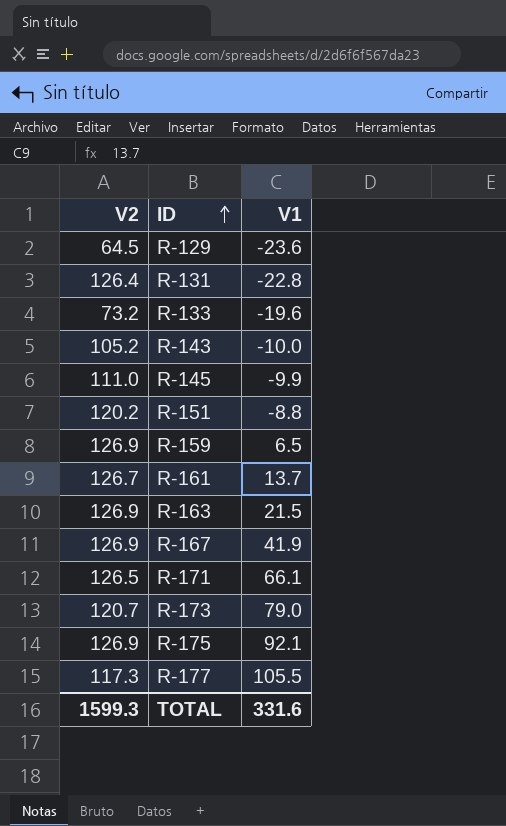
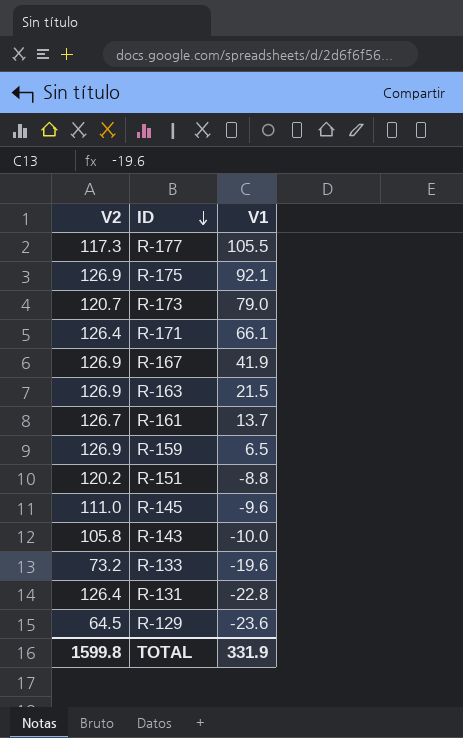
row order: ID ascending -> ID descending
R-171 | V2: 126.5 -> 126.4
R-145 | V1: -9.9 -> -9.6
R-143 | V2: 105.2 -> 105.8
TOTAL | V2: 1599.3 -> 1599.8
TOTAL | V1: 331.6 -> 331.9

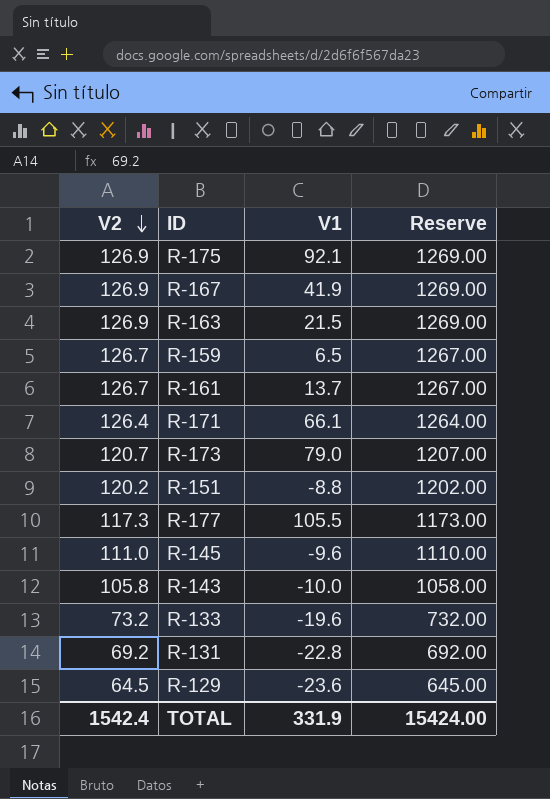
row order: ID descending -> V2 descending
column Reserve | formula: none -> [V2] * 10
R-159 | V2: 126.9 -> 126.7
R-131 | V2: 126.4 -> 69.2
TOTAL | V2: 1599.8 -> 1542.4

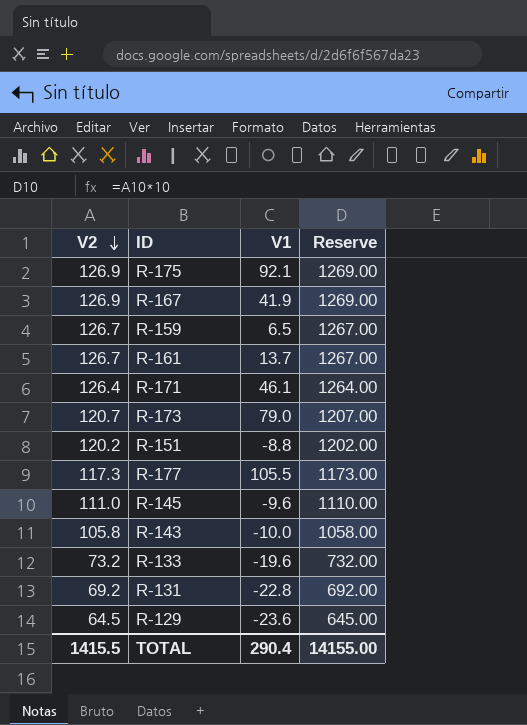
row R-163: 126.9 | 21.5 | 1269.00 -> none
R-171 | V1: 66.1 -> 46.1
TOTAL | V2: 1542.4 -> 1415.5
TOTAL | V1: 331.9 -> 290.4
TOTAL | Reserve: 15424.00 -> 14155.00

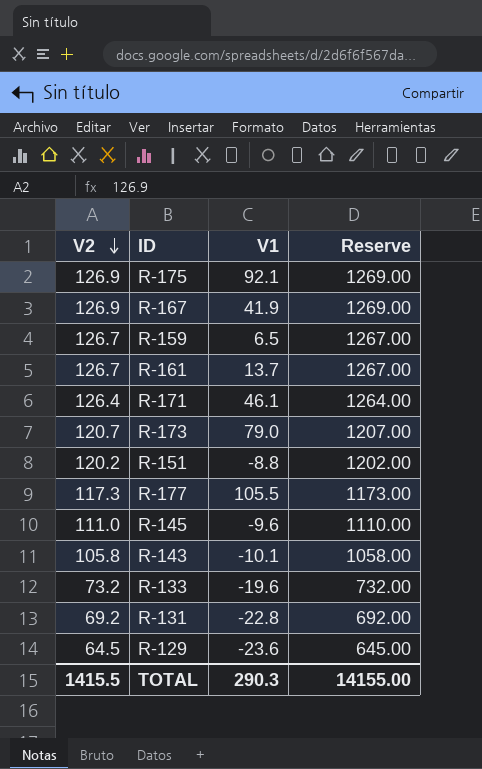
R-143 | V1: -10.0 -> -10.1
TOTAL | V1: 290.4 -> 290.3

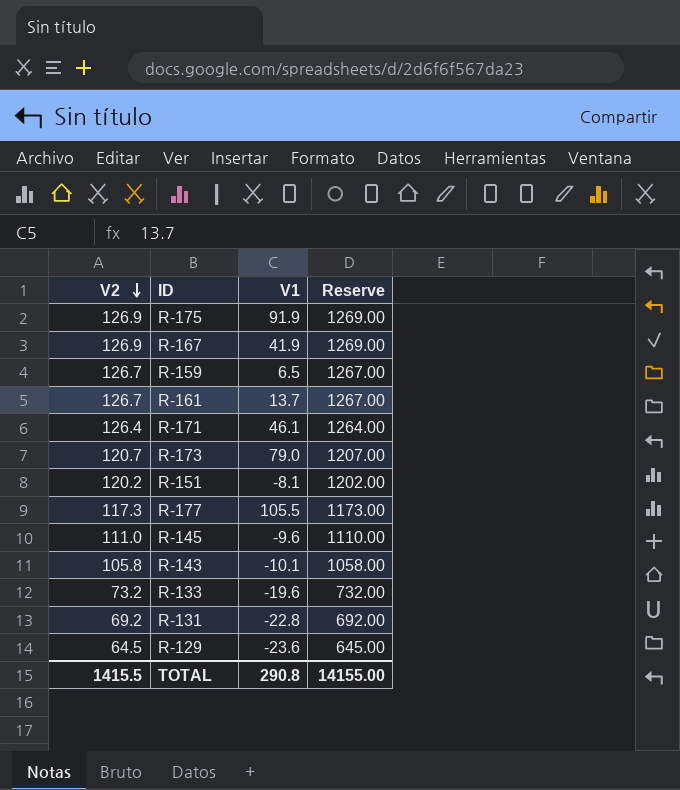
R-175 | V1: 92.1 -> 91.9
R-151 | V1: -8.8 -> -8.1
TOTAL | V1: 290.3 -> 290.8

